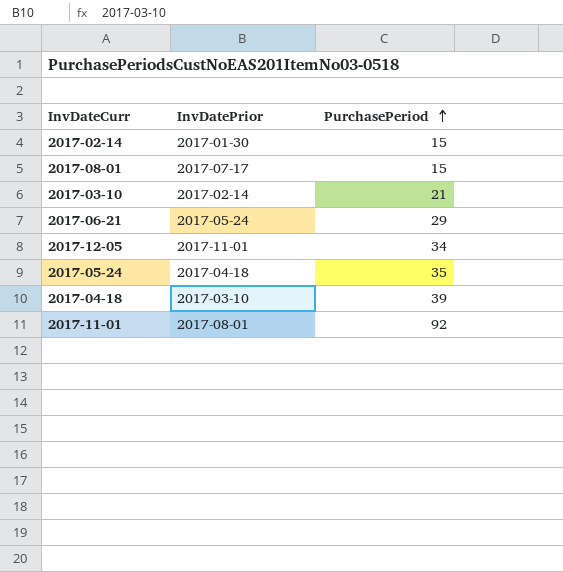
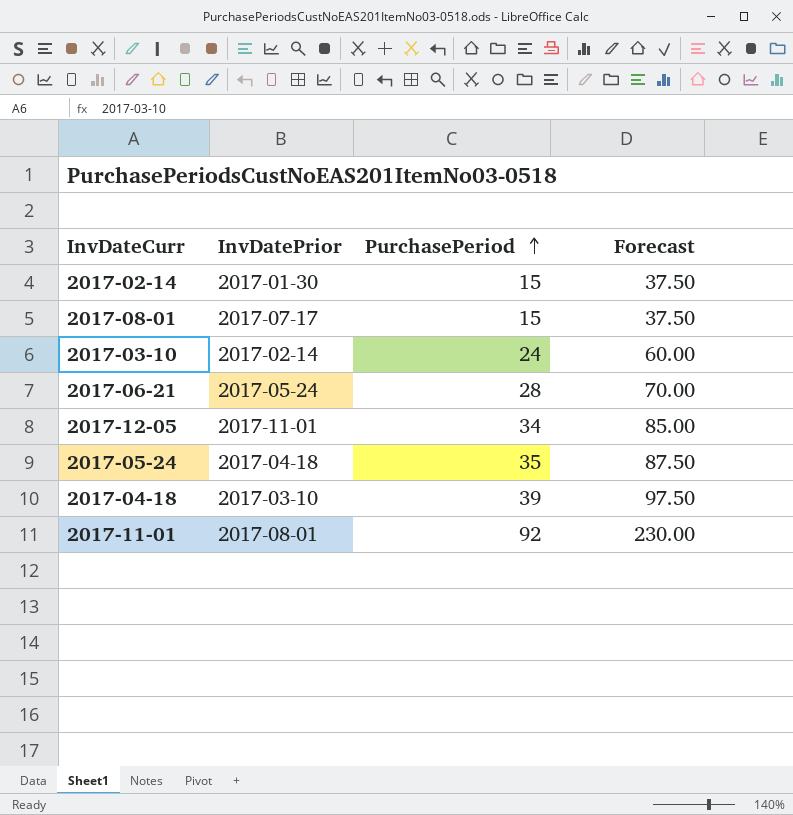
column Forecast | formula: none -> [PurchasePeriod] * 2.5
2017-03-10 | PurchasePeriod: 21 -> 24
2017-06-21 | PurchasePeriod: 29 -> 28

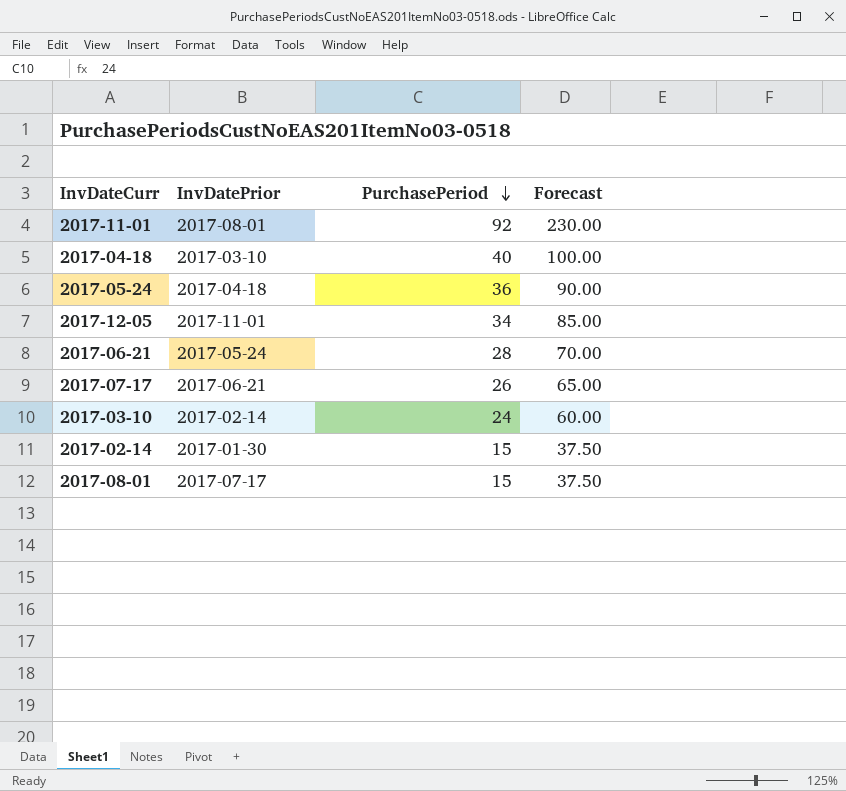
row order: PurchasePeriod ascending -> PurchasePeriod descending
2017-04-18 | PurchasePeriod: 39 -> 40
2017-04-18 | Forecast: 97.50 -> 100.00
2017-05-24 | PurchasePeriod: 35 -> 36
2017-05-24 | Forecast: 87.50 -> 90.00
row 2017-07-17: none -> 2017-06-21 | 26 | 65.00

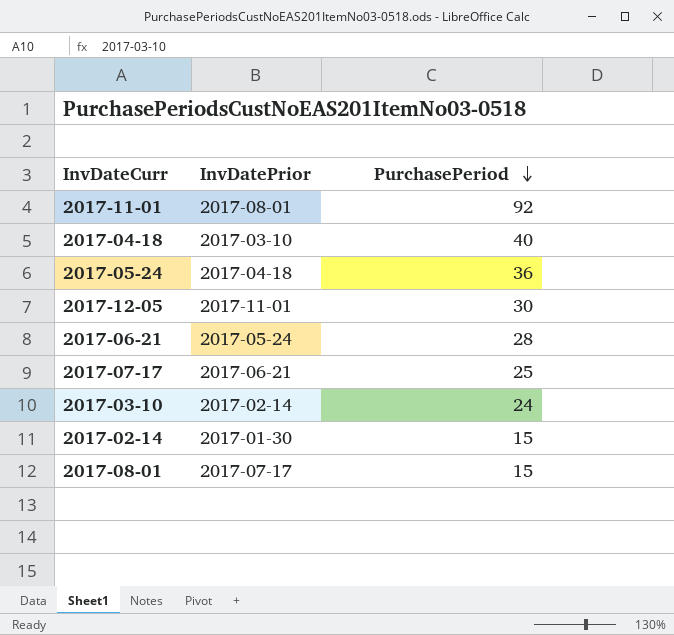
column Forecast | formula: [PurchasePeriod] * 2.5 -> none
2017-12-05 | PurchasePeriod: 34 -> 30
2017-07-17 | PurchasePeriod: 26 -> 25

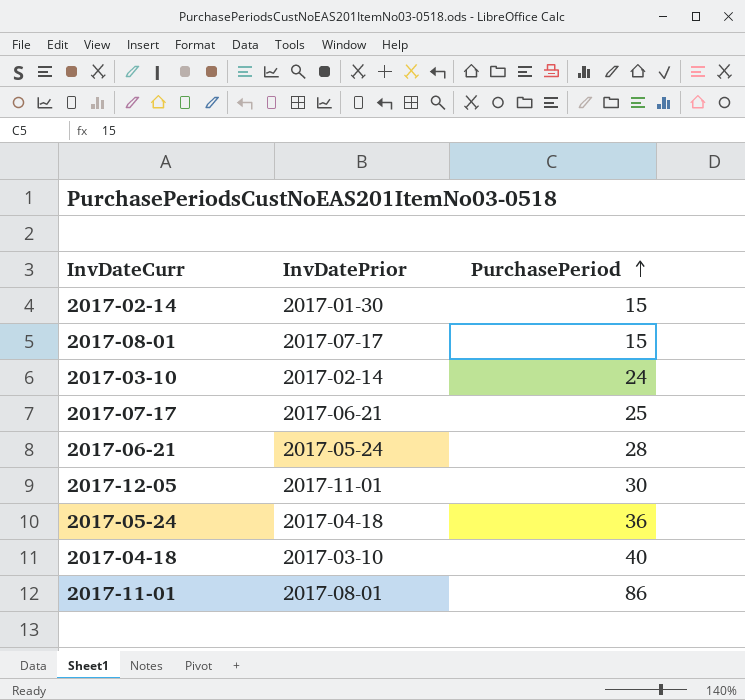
row order: PurchasePeriod descending -> PurchasePeriod ascending
2017-11-01 | PurchasePeriod: 92 -> 86

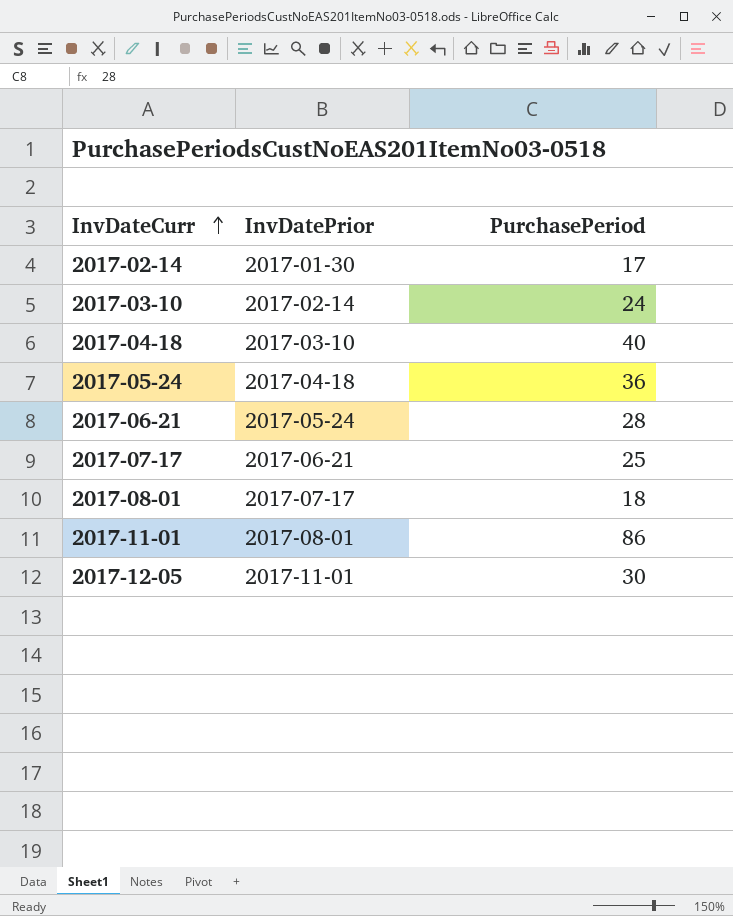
row order: PurchasePeriod ascending -> InvDateCurr ascending
2017-02-14 | PurchasePeriod: 15 -> 17
2017-08-01 | PurchasePeriod: 15 -> 18

